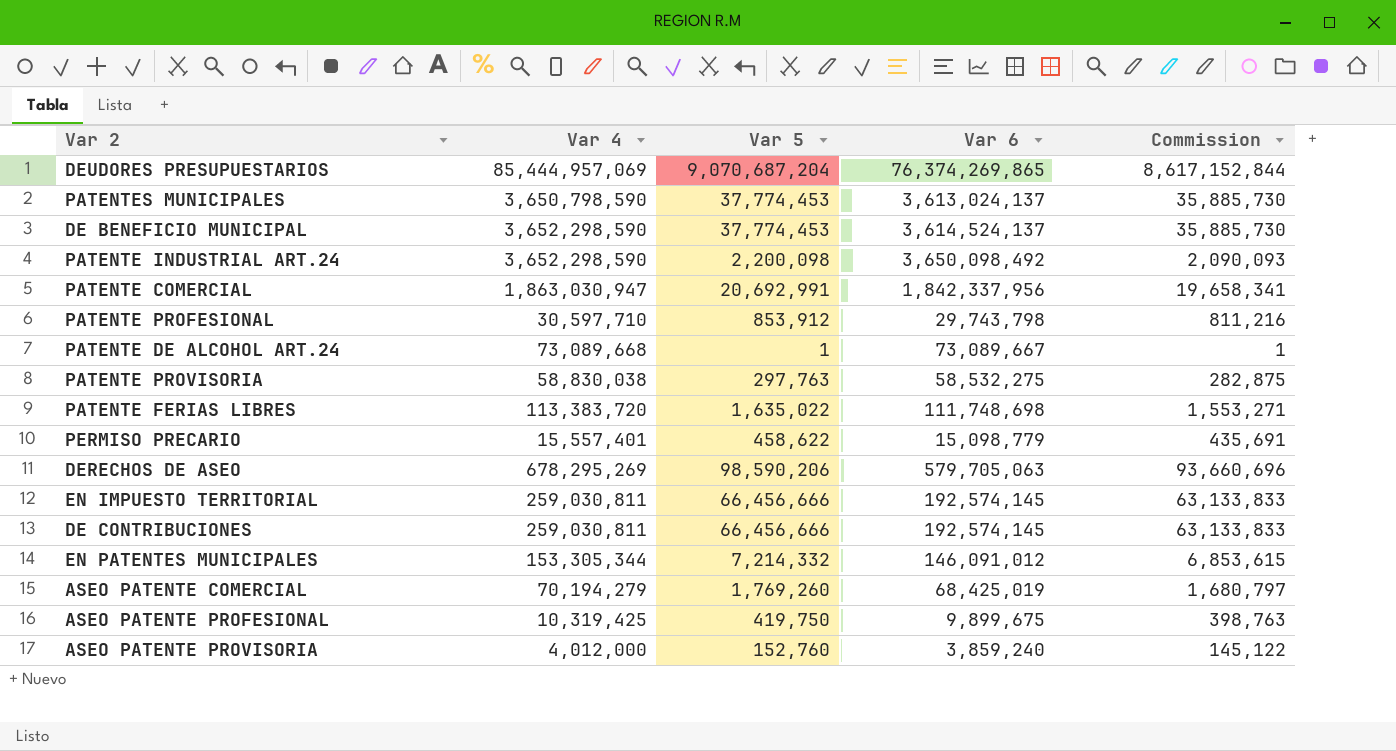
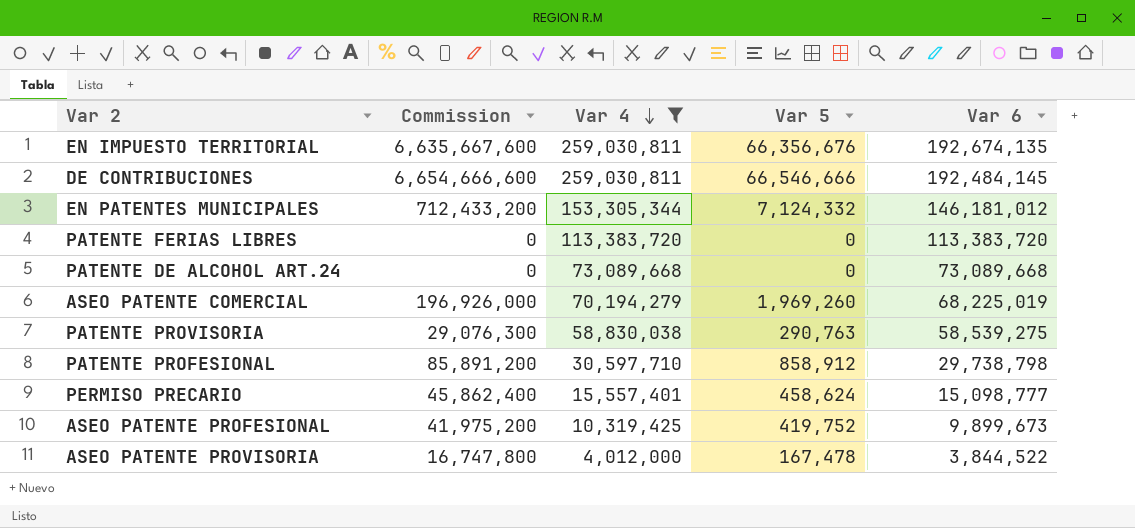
filter: none -> Var 4 <= 259,030,811
row order: none -> Var 4 descending
column Commission | formula: [Var 5] * 0.95 -> [Var 5] * 100
column Commission | position: 5 -> 2
EN IMPUESTO TERRITORIAL | Var 5: 66,456,666 -> 66,356,676
EN IMPUESTO TERRITORIAL | Var 6: 192,574,145 -> 192,674,135
DE CONTRIBUCIONES | Var 5: 66,456,666 -> 66,546,666
DE CONTRIBUCIONES | Var 6: 192,574,145 -> 192,484,145
EN PATENTES MUNICIPALES | Var 5: 7,214,332 -> 7,124,332
EN PATENTES MUNICIPALES | Var 6: 146,091,012 -> 146,181,012
PATENTE FERIAS LIBRES | Var 5: 1,635,022 -> 0
PATENTE FERIAS LIBRES | Var 6: 111,748,698 -> 113,383,720
PATENTE DE ALCOHOL ART.24 | Var 5: 1 -> 0
PATENTE DE ALCOHOL ART.24 | Var 6: 73,089,667 -> 73,089,668
ASEO PATENTE COMERCIAL | Var 5: 1,769,260 -> 1,969,260
ASEO PATENTE COMERCIAL | Var 6: 68,425,019 -> 68,225,019
PATENTE PROVISORIA | Var 5: 297,763 -> 290,763
PATENTE PROVISORIA | Var 6: 58,532,275 -> 58,539,275
PATENTE PROFESIONAL | Var 5: 853,912 -> 858,912
PATENTE PROFESIONAL | Var 6: 29,743,798 -> 29,738,798
PERMISO PRECARIO | Var 5: 458,622 -> 458,624
PERMISO PRECARIO | Var 6: 15,098,779 -> 15,098,777
ASEO PATENTE PROFESIONAL | Var 5: 419,750 -> 419,752
ASEO PATENTE PROFESIONAL | Var 6: 9,899,675 -> 9,899,673
ASEO PATENTE PROVISORIA | Var 5: 152,760 -> 167,478
ASEO PATENTE PROVISORIA | Var 6: 3,859,240 -> 3,844,522

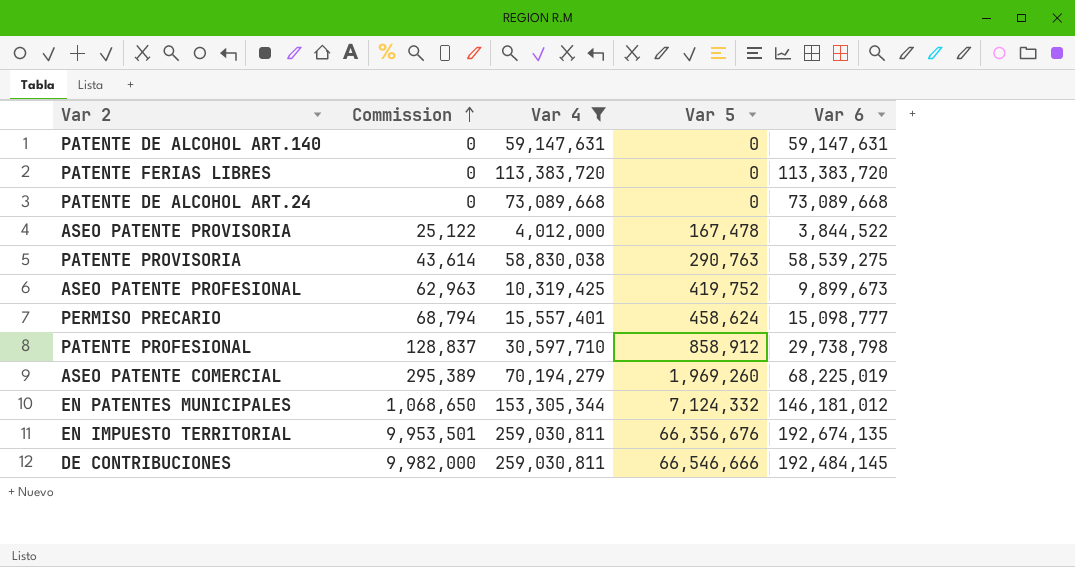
row order: Var 4 descending -> Commission ascending
column Commission | formula: [Var 5] * 100 -> [Var 5] * 0.15
row PATENTE DE ALCOHOL ART.140: none -> 0 | 59,147,631 | 0 | 59,147,631

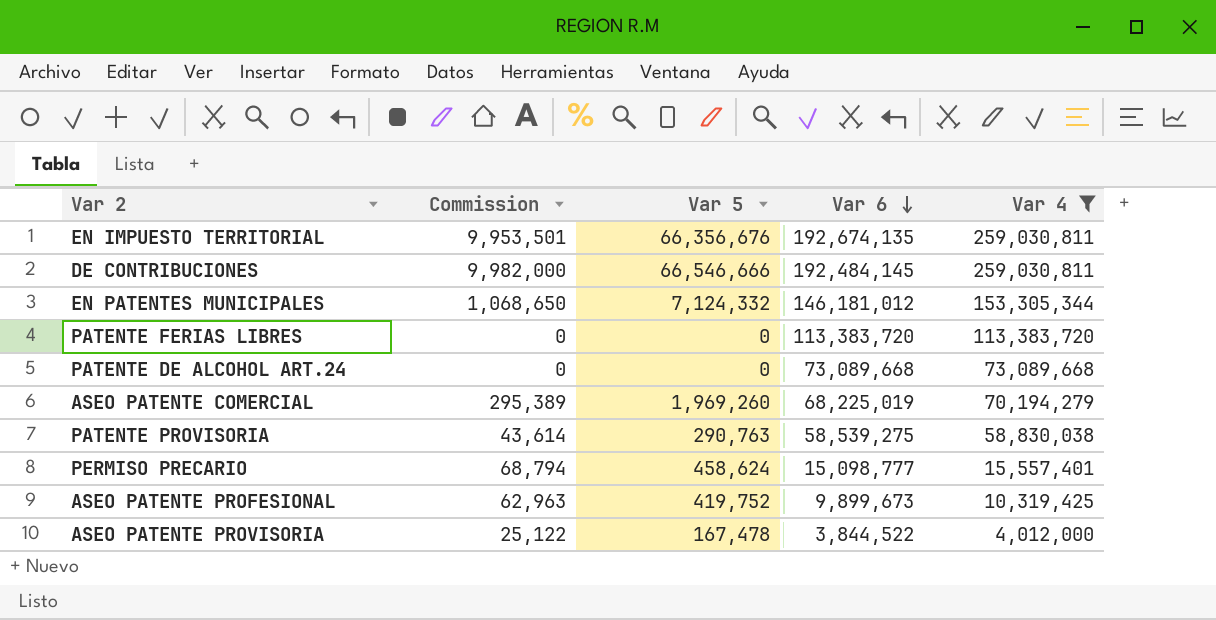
row order: Commission ascending -> Var 6 descending
column Var 4 | position: 3 -> 5
row PATENTE DE ALCOHOL ART.140: 0 | 59,147,631 | 0 | 59,147,631 -> none
row PATENTE PROFESIONAL: 128,837 | 30,597,710 | 858,912 | 29,738,798 -> none

